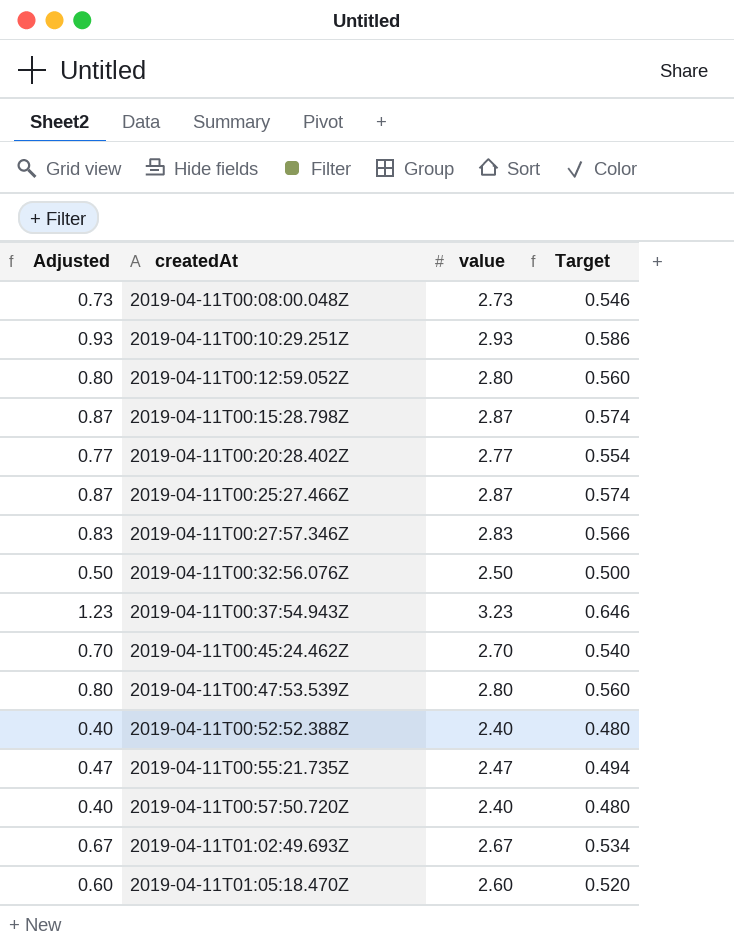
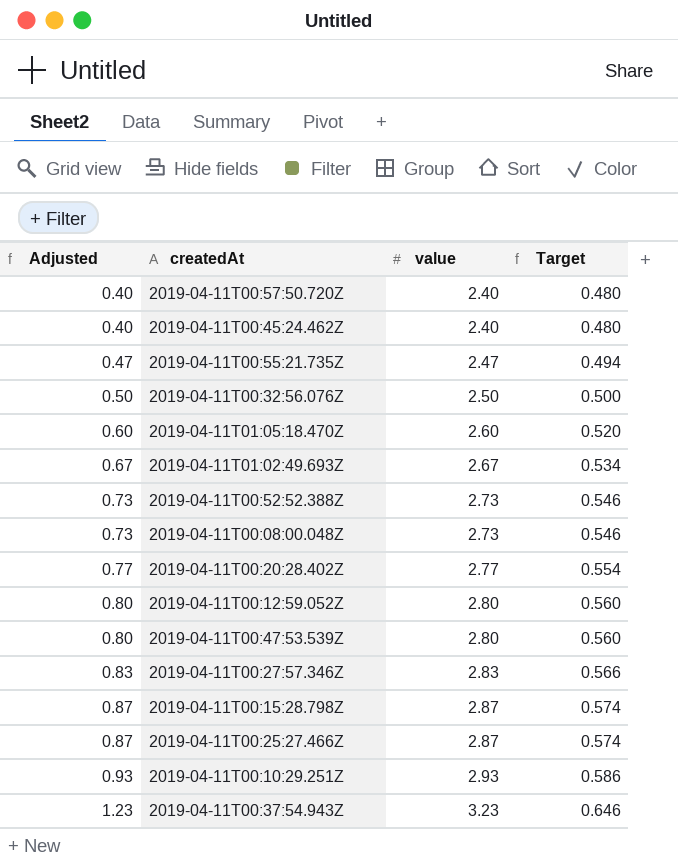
row order: createdAt ascending -> Adjusted ascending
2019-04-11T00:45:24.462Z | Adjusted: 0.70 -> 0.40
2019-04-11T00:45:24.462Z | value: 2.70 -> 2.40
2019-04-11T00:45:24.462Z | Target: 0.540 -> 0.480
2019-04-11T00:52:52.388Z | Adjusted: 0.40 -> 0.73
2019-04-11T00:52:52.388Z | value: 2.40 -> 2.73
2019-04-11T00:52:52.388Z | Target: 0.480 -> 0.546

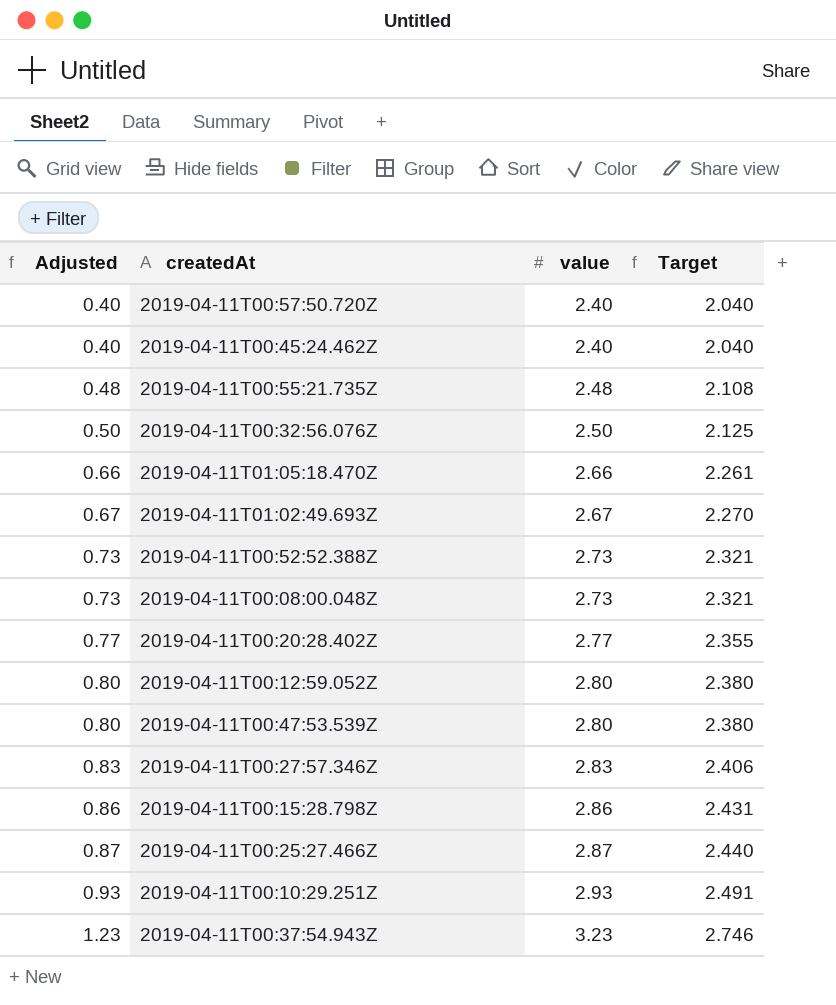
column Target | formula: [value] * 0.2 -> [value] * 0.85
2019-04-11T00:55:21.735Z | Adjusted: 0.47 -> 0.48
2019-04-11T00:55:21.735Z | value: 2.47 -> 2.48
2019-04-11T01:05:18.470Z | Adjusted: 0.60 -> 0.66
2019-04-11T01:05:18.470Z | value: 2.60 -> 2.66
2019-04-11T00:15:28.798Z | Adjusted: 0.87 -> 0.86
2019-04-11T00:15:28.798Z | value: 2.87 -> 2.86

